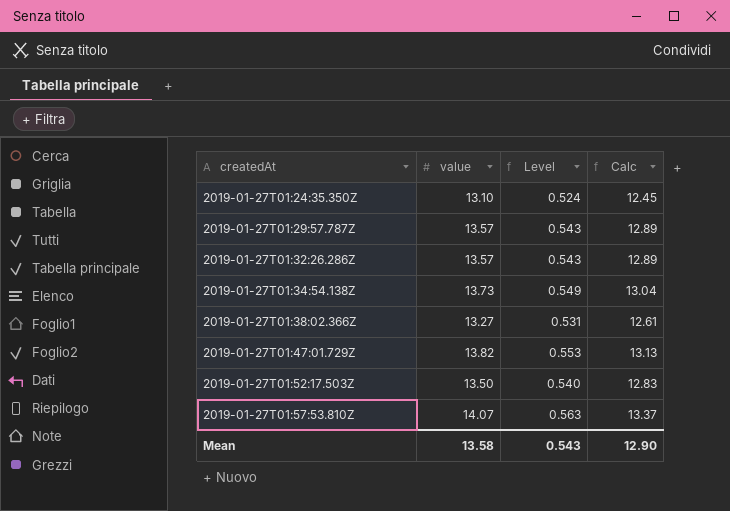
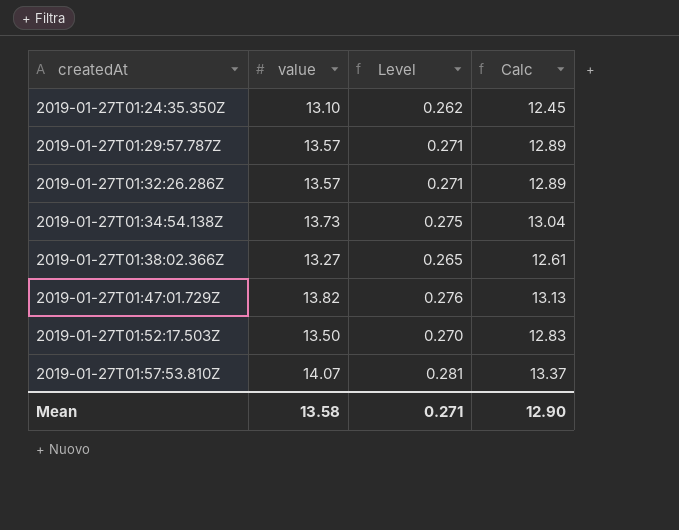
column Level | formula: [value] * 0.04 -> [value] * 0.02
Mean | Level: 0.543 -> 0.271

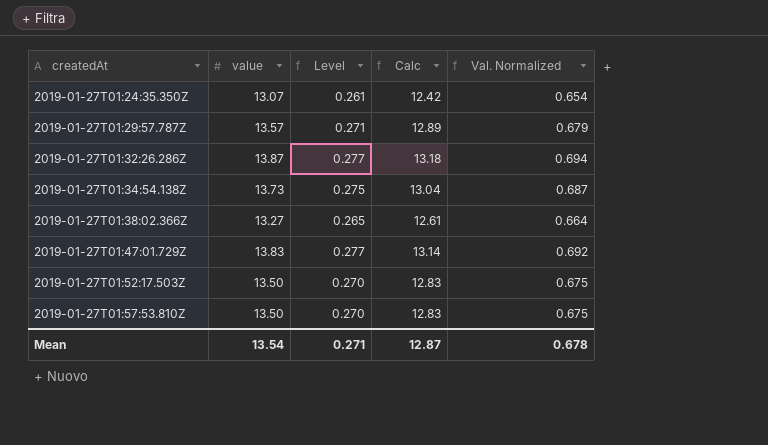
column Val. Normalized | formula: none -> [value] * 0.05
2019-01-27T01:24:35.350Z | value: 13.10 -> 13.07
2019-01-27T01:24:35.350Z | Level: 0.262 -> 0.261
2019-01-27T01:24:35.350Z | Calc: 12.45 -> 12.42
2019-01-27T01:32:26.286Z | value: 13.57 -> 13.87
2019-01-27T01:32:26.286Z | Level: 0.271 -> 0.277
2019-01-27T01:32:26.286Z | Calc: 12.89 -> 13.18
2019-01-27T01:47:01.729Z | value: 13.82 -> 13.83
2019-01-27T01:47:01.729Z | Level: 0.276 -> 0.277
2019-01-27T01:47:01.729Z | Calc: 13.13 -> 13.14
2019-01-27T01:57:53.810Z | value: 14.07 -> 13.50
2019-01-27T01:57:53.810Z | Level: 0.281 -> 0.270
2019-01-27T01:57:53.810Z | Calc: 13.37 -> 12.83
Mean | value: 13.58 -> 13.54
Mean | Calc: 12.90 -> 12.87

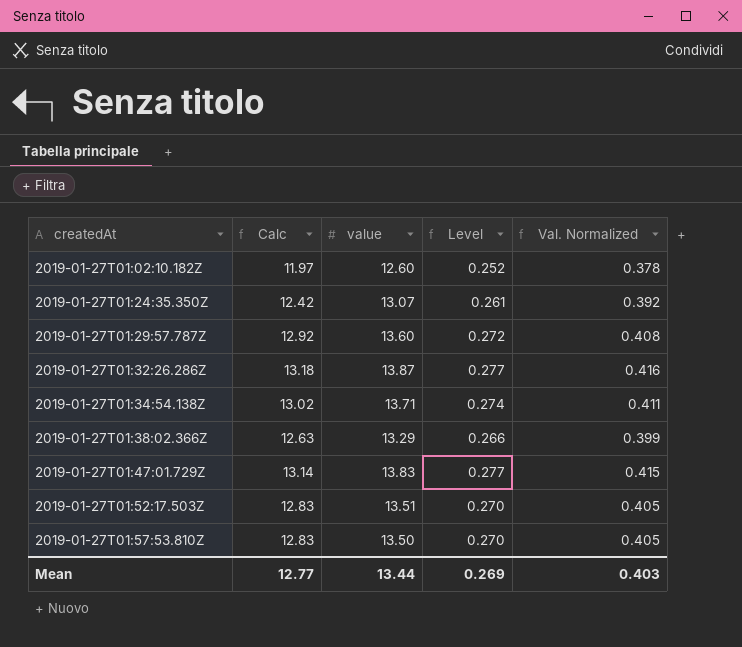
column Calc | position: 4 -> 2
column Val. Normalized | formula: [value] * 0.05 -> [value] * 0.03
row 2019-01-27T01:02:10.182Z: none -> 11.97 | 12.60 | 0.252 | 0.378
2019-01-27T01:29:57.787Z | Calc: 12.89 -> 12.92
2019-01-27T01:29:57.787Z | value: 13.57 -> 13.60
2019-01-27T01:29:57.787Z | Level: 0.271 -> 0.272
2019-01-27T01:34:54.138Z | Calc: 13.04 -> 13.02
2019-01-27T01:34:54.138Z | value: 13.73 -> 13.71
2019-01-27T01:34:54.138Z | Level: 0.275 -> 0.274
2019-01-27T01:38:02.366Z | Calc: 12.61 -> 12.63
2019-01-27T01:38:02.366Z | value: 13.27 -> 13.29
2019-01-27T01:38:02.366Z | Level: 0.265 -> 0.266
2019-01-27T01:52:17.503Z | value: 13.50 -> 13.51
Mean | Calc: 12.87 -> 12.77
Mean | value: 13.54 -> 13.44
Mean | Level: 0.271 -> 0.269
Mean | Val. Normalized: 0.678 -> 0.403

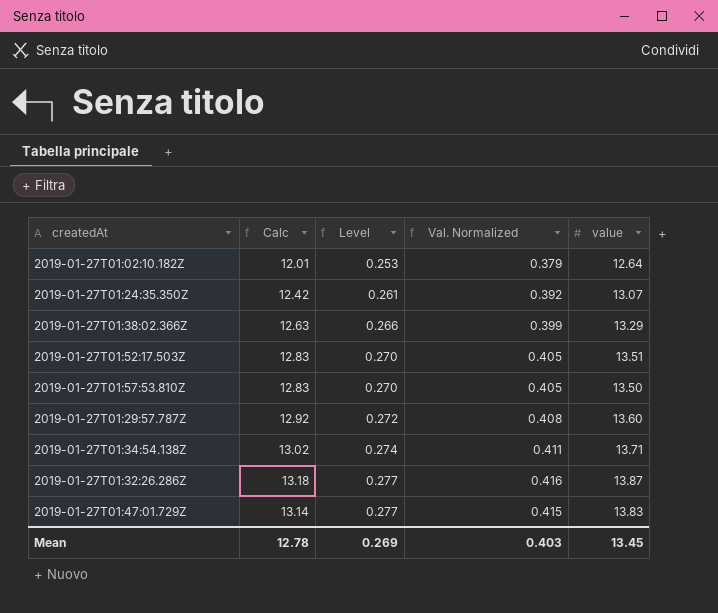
row order: createdAt ascending -> Level ascending
column value | position: 3 -> 5
2019-01-27T01:02:10.182Z | Calc: 11.97 -> 12.01
2019-01-27T01:02:10.182Z | Level: 0.252 -> 0.253
2019-01-27T01:02:10.182Z | Val. Normalized: 0.378 -> 0.379
2019-01-27T01:02:10.182Z | value: 12.60 -> 12.64
Mean | Calc: 12.77 -> 12.78
Mean | value: 13.44 -> 13.45

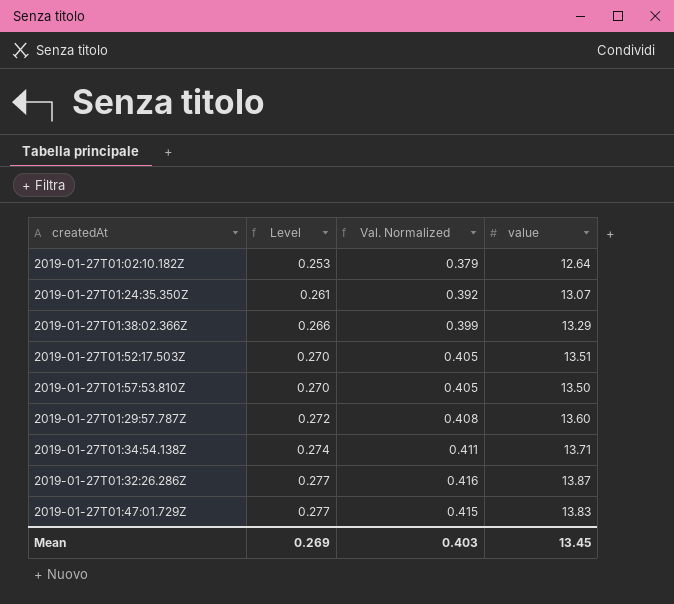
column Calc | formula: [value] * 0.95 -> none

